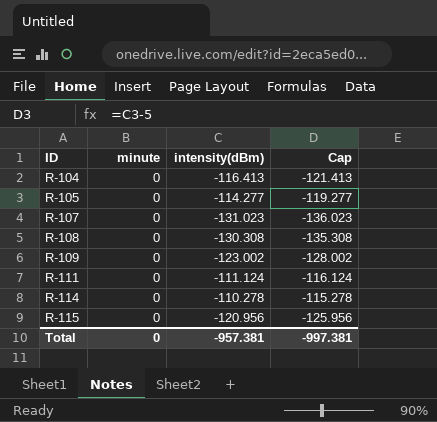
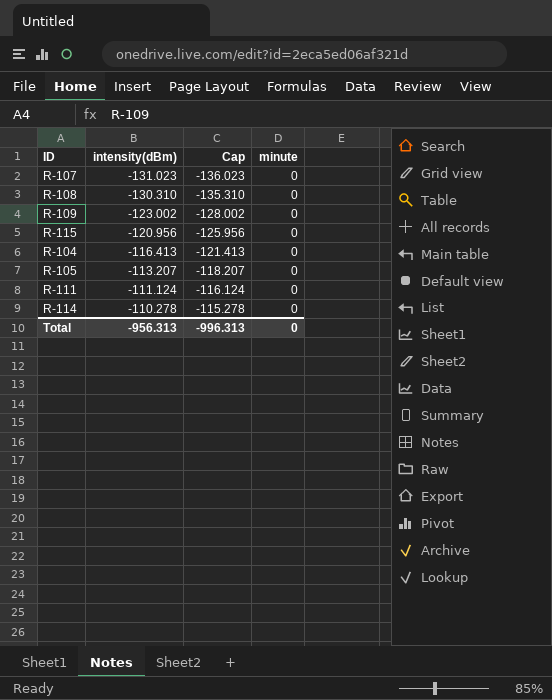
row order: ID ascending -> intensity(dBm) ascending
column minute | position: 2 -> 4
R-108 | intensity(dBm): -130.308 -> -130.310
R-108 | Cap: -135.308 -> -135.310
R-105 | intensity(dBm): -114.277 -> -113.207
R-105 | Cap: -119.277 -> -118.207
Total | intensity(dBm): -957.381 -> -956.313
Total | Cap: -997.381 -> -996.313

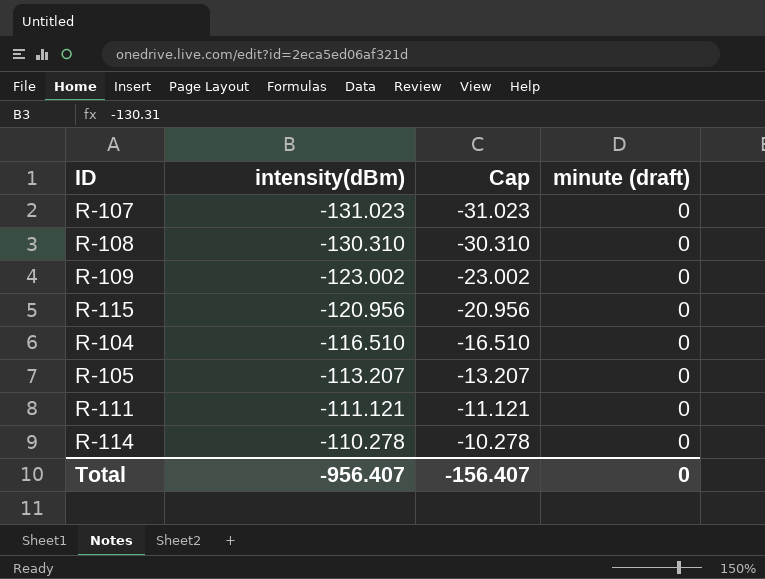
column Cap | formula: [intensity(dBm)] - 5 -> [intensity(dBm)] + 100
column name: minute -> minute (draft)
R-104 | intensity(dBm): -116.413 -> -116.510
R-111 | intensity(dBm): -111.124 -> -111.121
Total | intensity(dBm): -956.313 -> -956.407
Total | Cap: -996.313 -> -156.407

